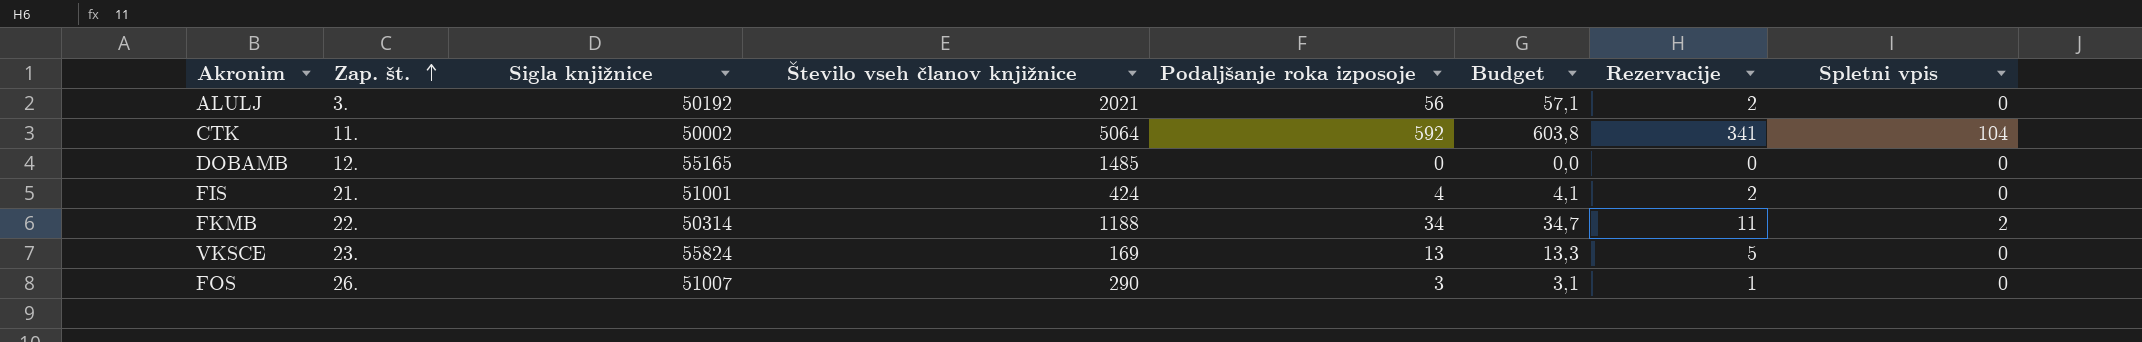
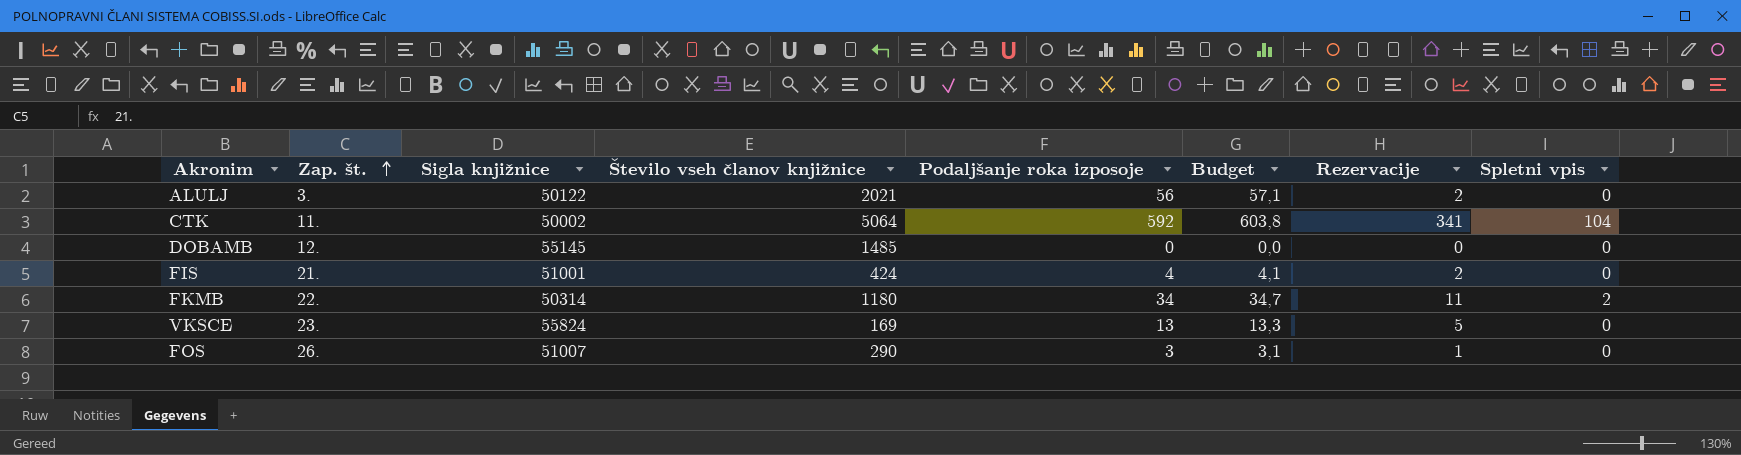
ALULJ | Sigla knjižnice: 50192 -> 50122
DOBAMB | Sigla knjižnice: 55165 -> 55145
FKMB | Število vseh članov knjižnice: 1188 -> 1180

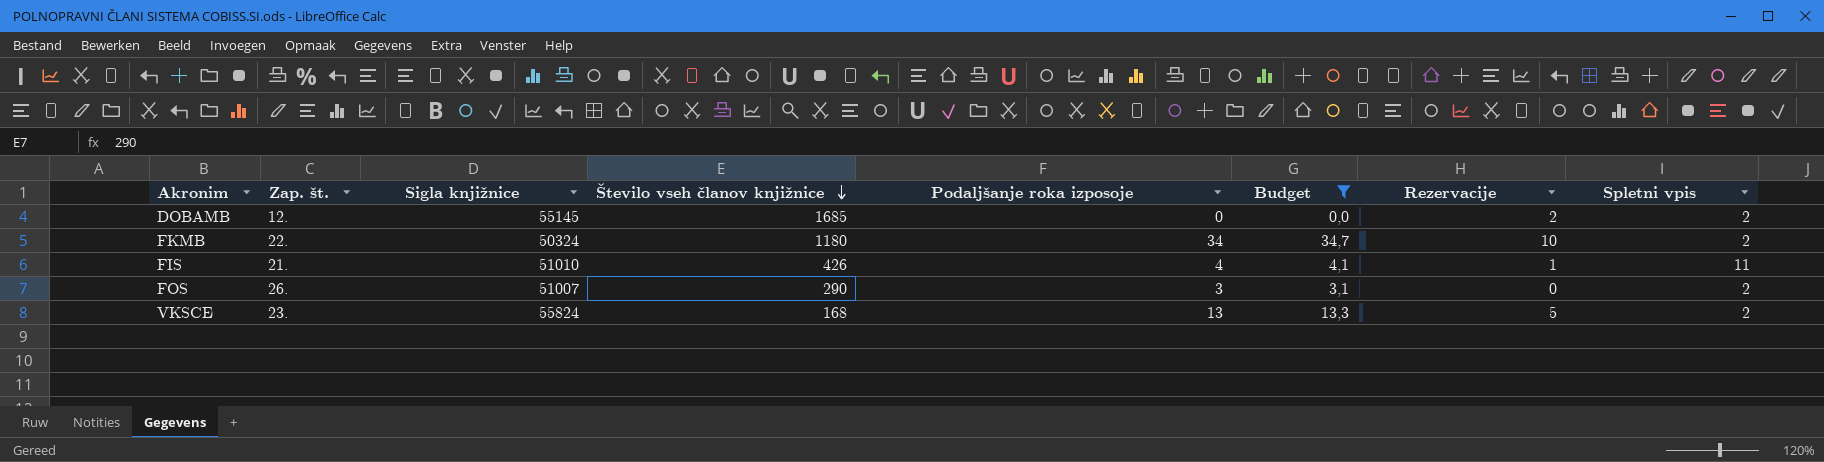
filter: none -> Budget <= 34,7
row order: Zap. št. ascending -> Število vseh članov knjižnice descending
DOBAMB | Število vseh članov knjižnice: 1485 -> 1685
DOBAMB | Rezervacije: 0 -> 2
DOBAMB | Spletni vpis: 0 -> 2
FKMB | Sigla knjižnice: 50314 -> 50324
FKMB | Rezervacije: 11 -> 10
FIS | Sigla knjižnice: 51001 -> 51010
FIS | Število vseh članov knjižnice: 424 -> 426
FIS | Rezervacije: 2 -> 1
FIS | Spletni vpis: 0 -> 11
FOS | Rezervacije: 1 -> 0
FOS | Spletni vpis: 0 -> 2
VKSCE | Število vseh članov knjižnice: 169 -> 168
VKSCE | Spletni vpis: 0 -> 2

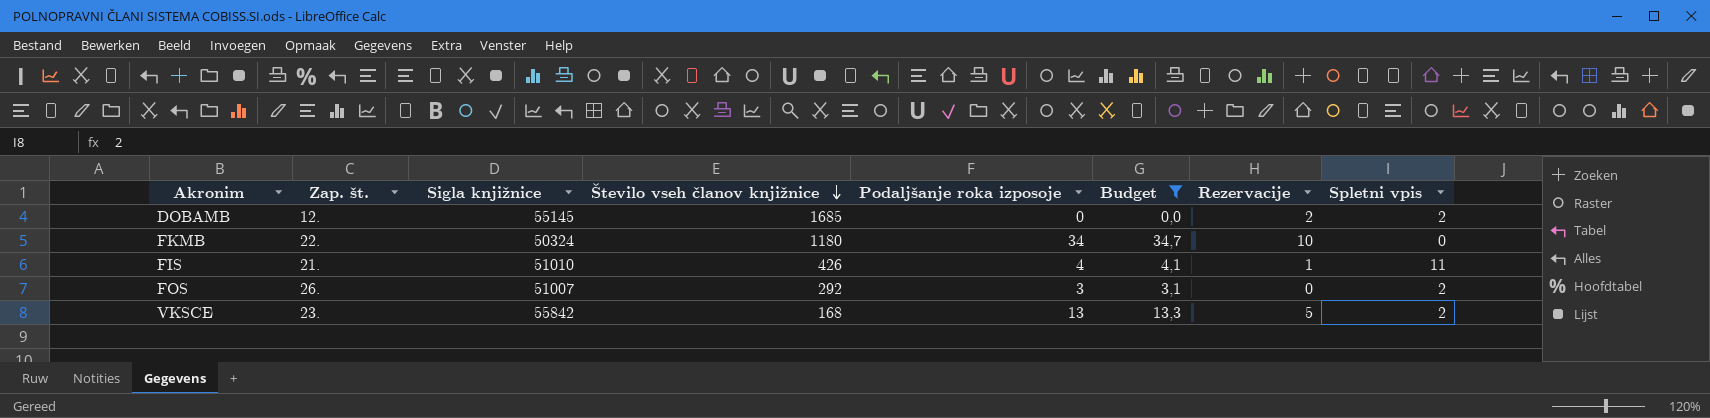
FKMB | Spletni vpis: 2 -> 0
FOS | Število vseh članov knjižnice: 290 -> 292
VKSCE | Sigla knjižnice: 55824 -> 55842

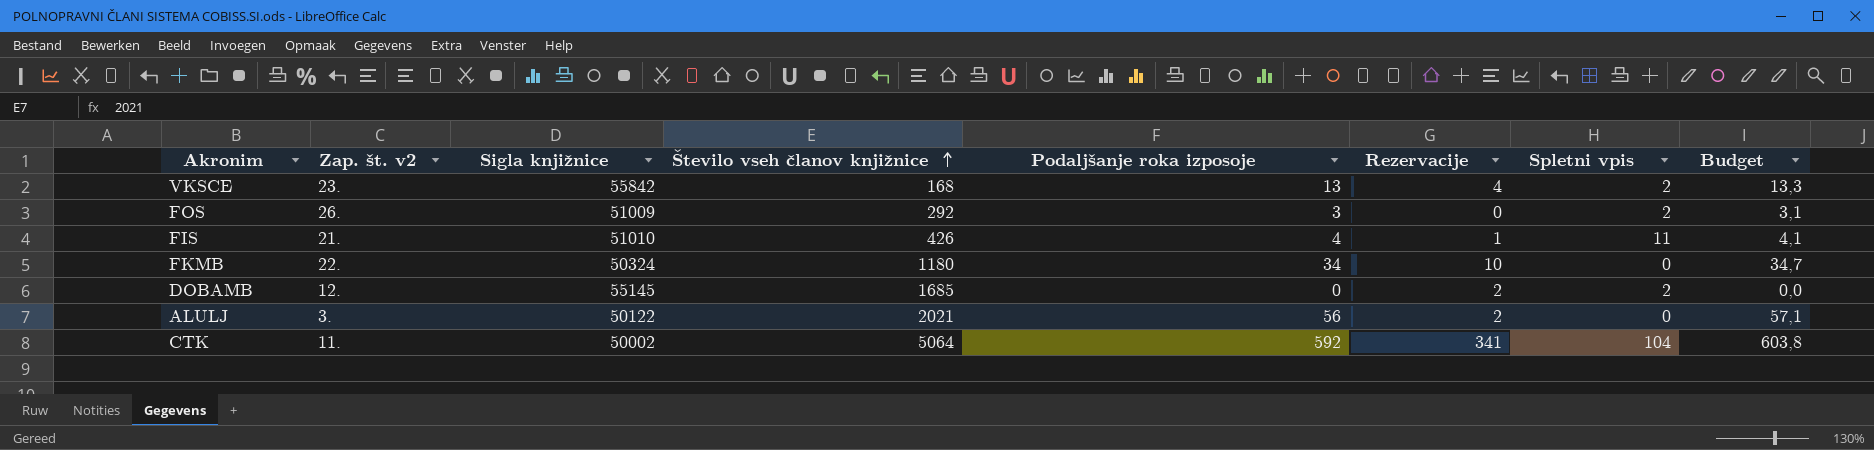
filter: Budget <= 34,7 -> none
row order: Število vseh članov knjižnice descending -> Število vseh članov knjižnice ascending
column name: Zap. št. -> Zap. št. v2
column Budget | position: 6 -> 8
VKSCE | Rezervacije: 5 -> 4
FOS | Sigla knjižnice: 51007 -> 51009

